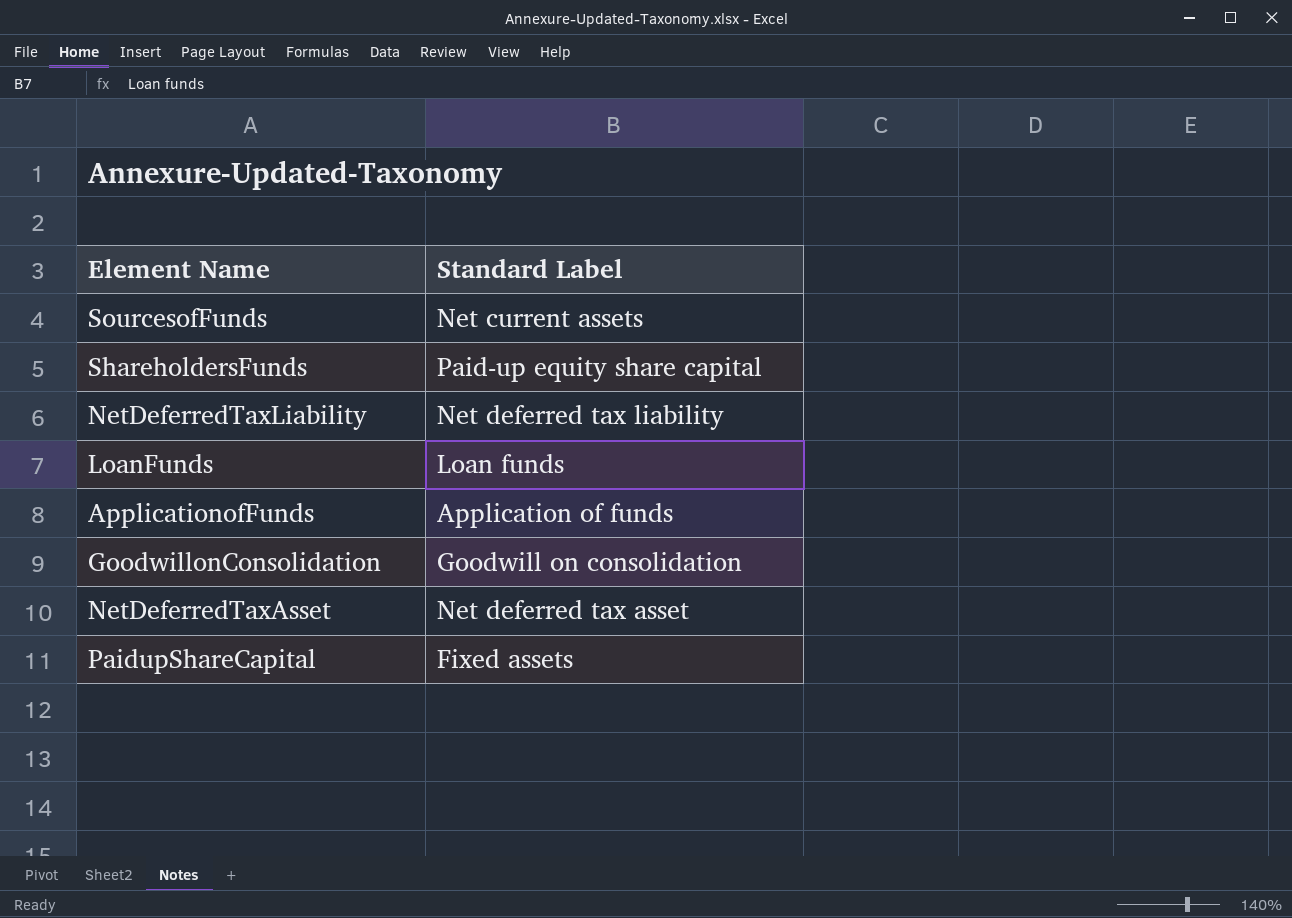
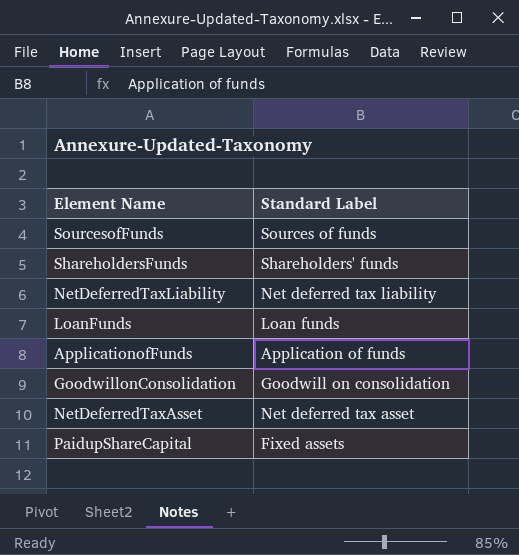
SourcesofFunds | Standard Label: Net current assets -> Sources of funds
ShareholdersFunds | Standard Label: Paid-up equity share capital -> Shareholders' funds

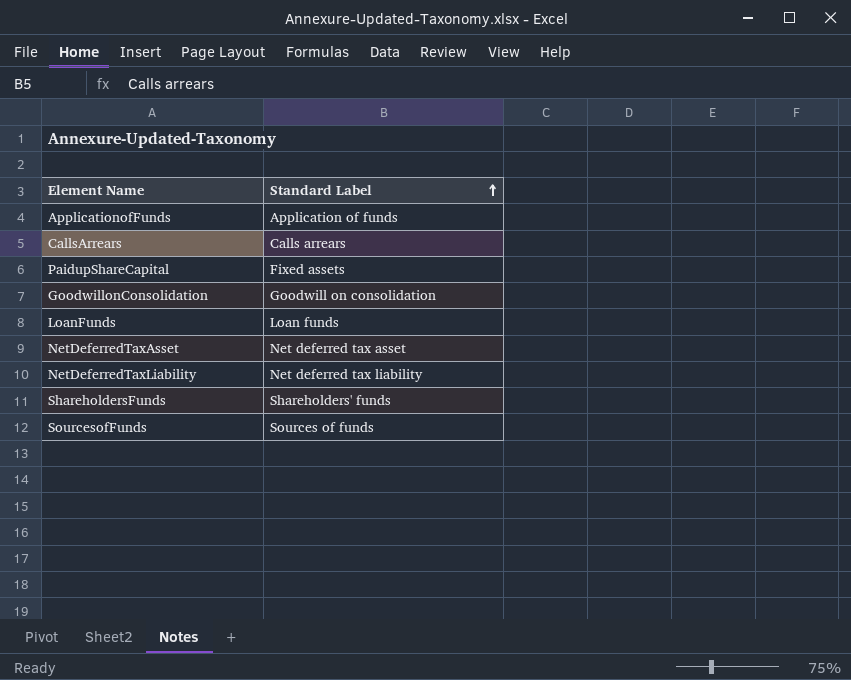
row order: none -> Standard Label ascending
row CallsArrears: none -> Calls arrears

